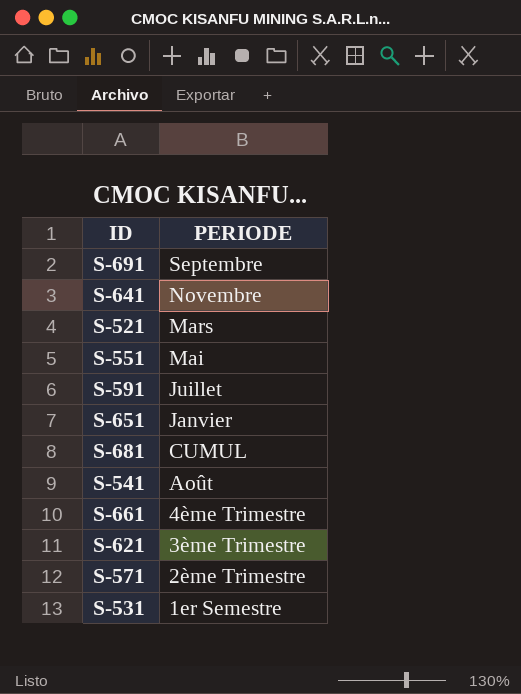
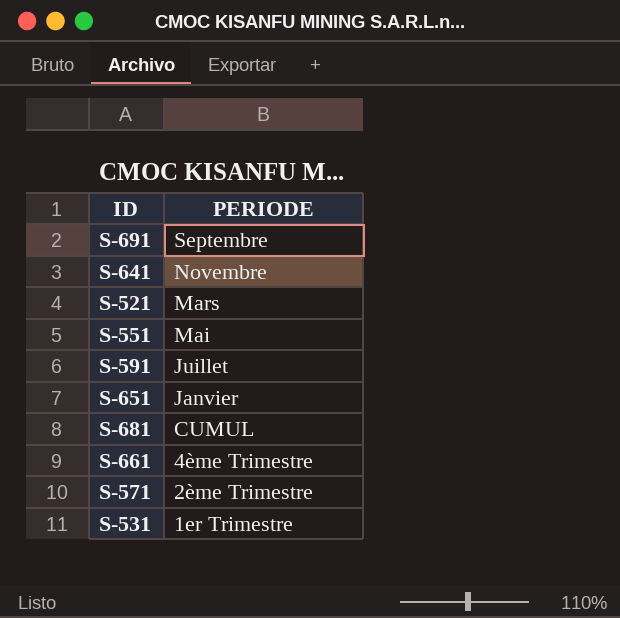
row S-541: Août -> none
row S-621: 3ème Trimestre -> none
S-531 | PERIODE: 1er Semestre -> 1er Trimestre

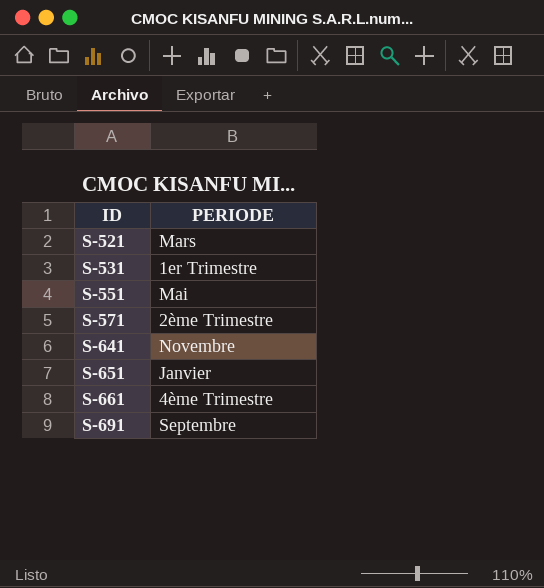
row order: PERIODE descending -> ID ascending
row S-591: Juillet -> none
row S-681: CUMUL -> none

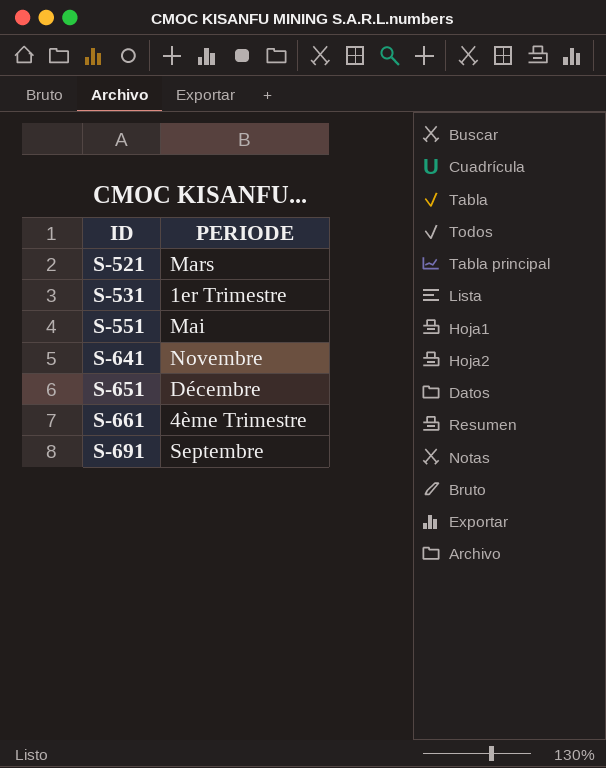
row S-571: 2ème Trimestre -> none
S-651 | PERIODE: Janvier -> Décembre

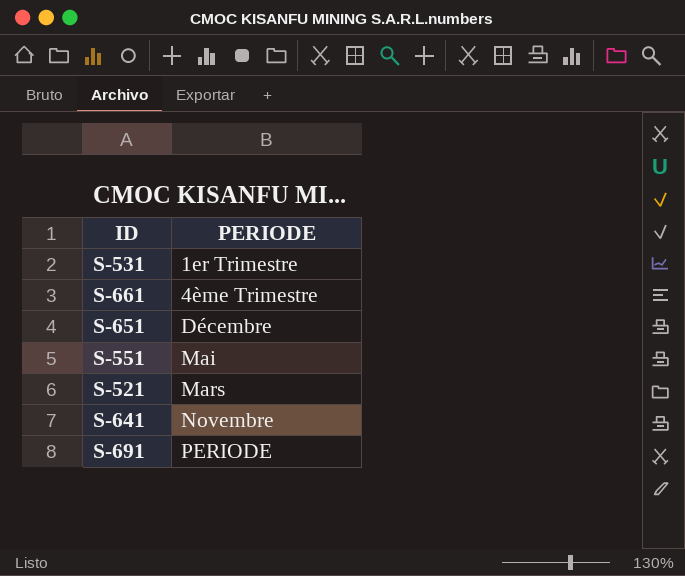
row order: ID ascending -> PERIODE ascending
S-691 | PERIODE: Septembre -> PERIODE

